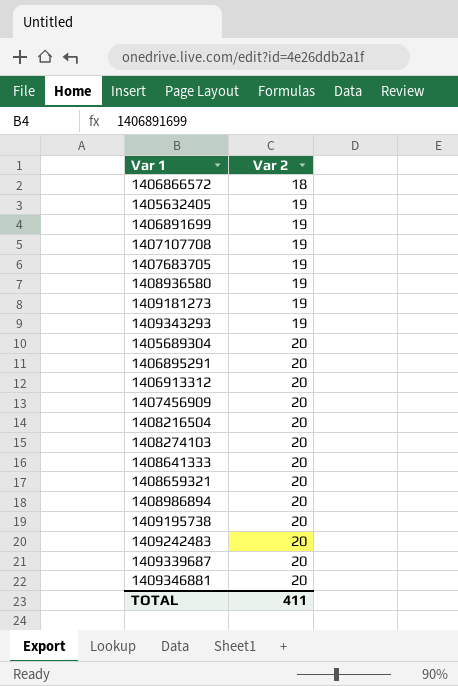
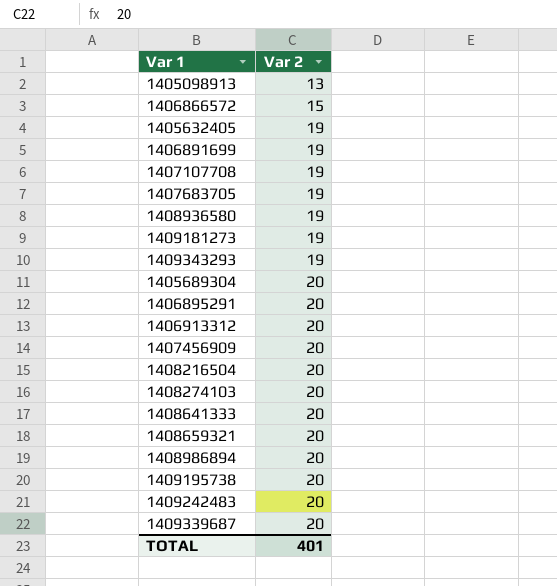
row 1409346881: 20 -> none
row 1405098913: none -> 13
1406866572 | Var 2: 18 -> 15
TOTAL | Var 2: 411 -> 401

